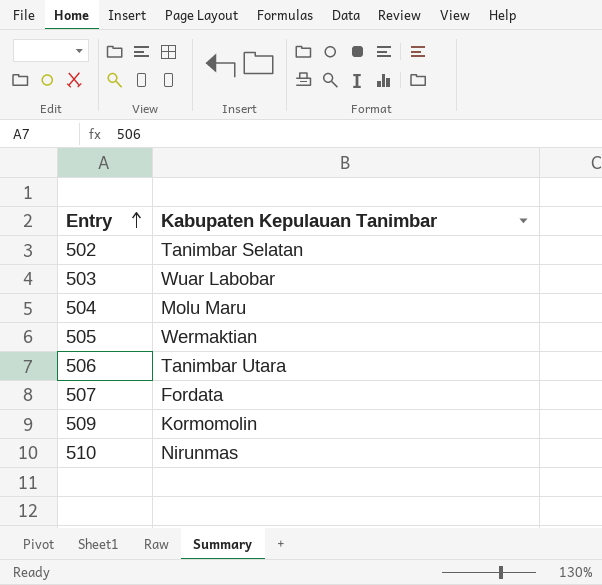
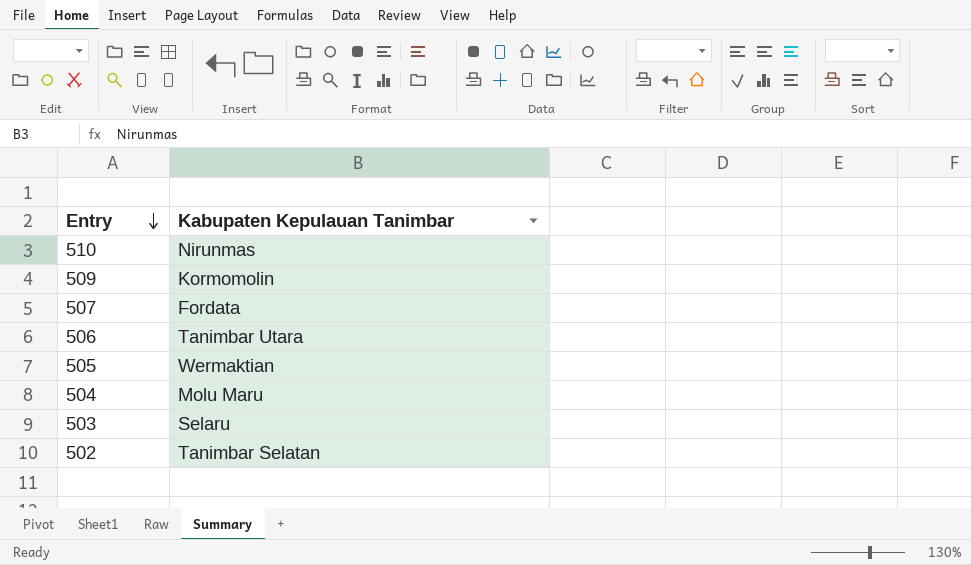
row order: Entry ascending -> Entry descending
503 | Kabupaten Kepulauan Tanimbar: Wuar Labobar -> Selaru

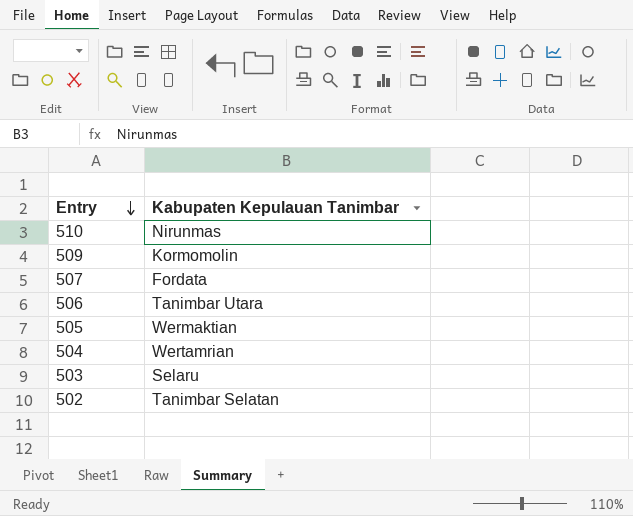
504 | Kabupaten Kepulauan Tanimbar: Molu Maru -> Wertamrian

